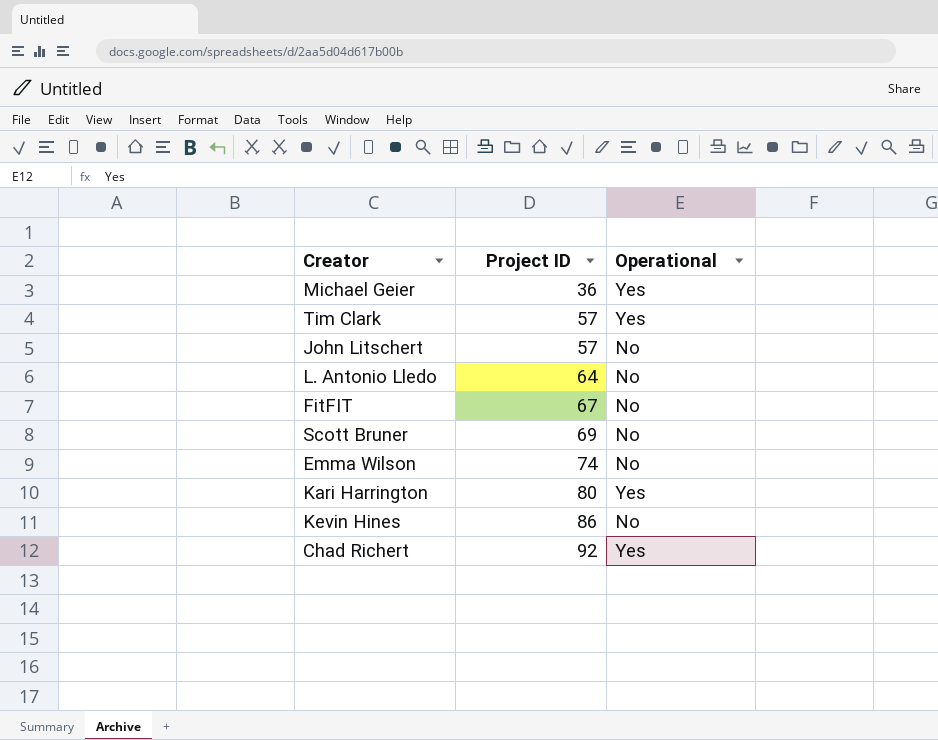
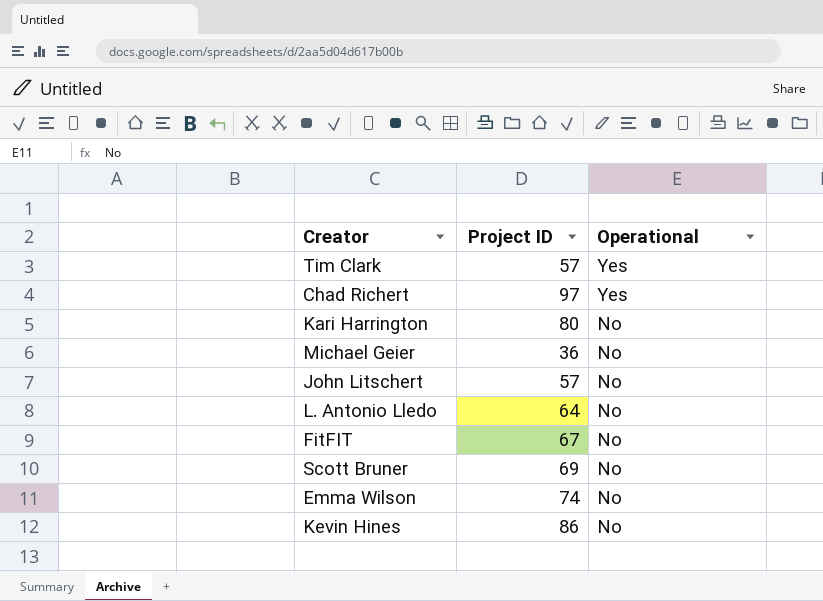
row order: Project ID ascending -> Operational descending
Chad Richert | Project ID: 92 -> 97
Kari Harrington | Operational: Yes -> No
Michael Geier | Operational: Yes -> No

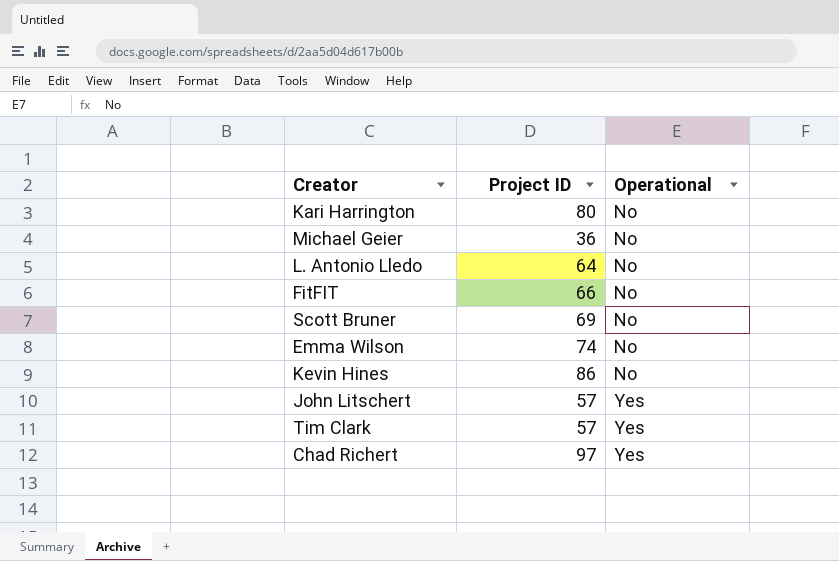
row order: Operational descending -> Operational ascending
FitFIT | Project ID: 67 -> 66
John Litschert | Operational: No -> Yes

